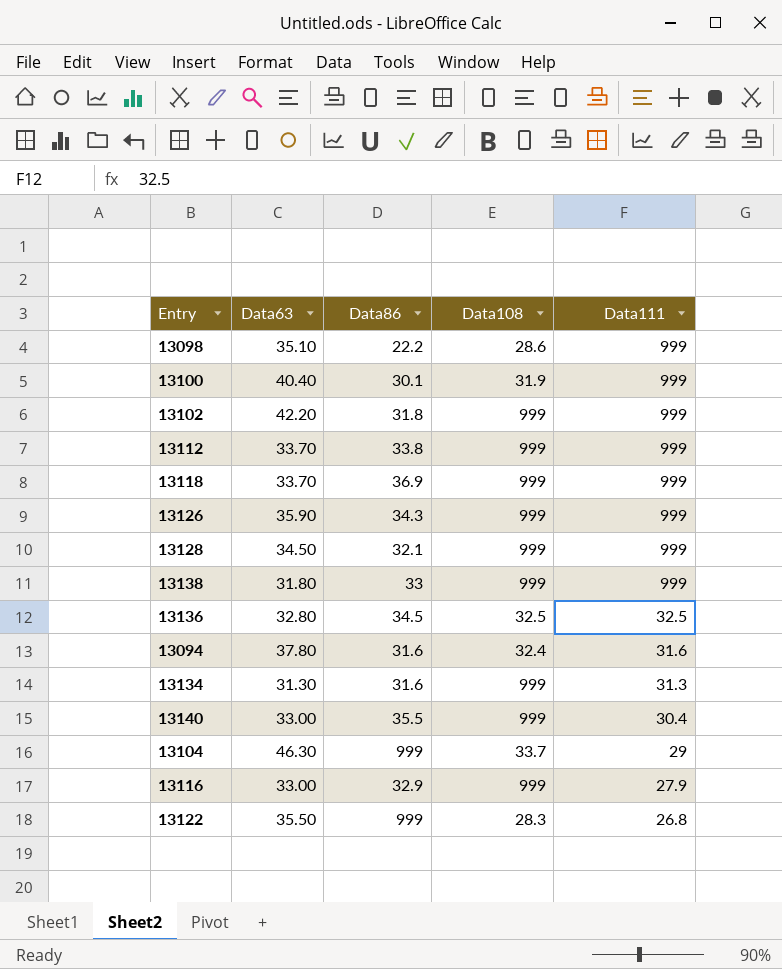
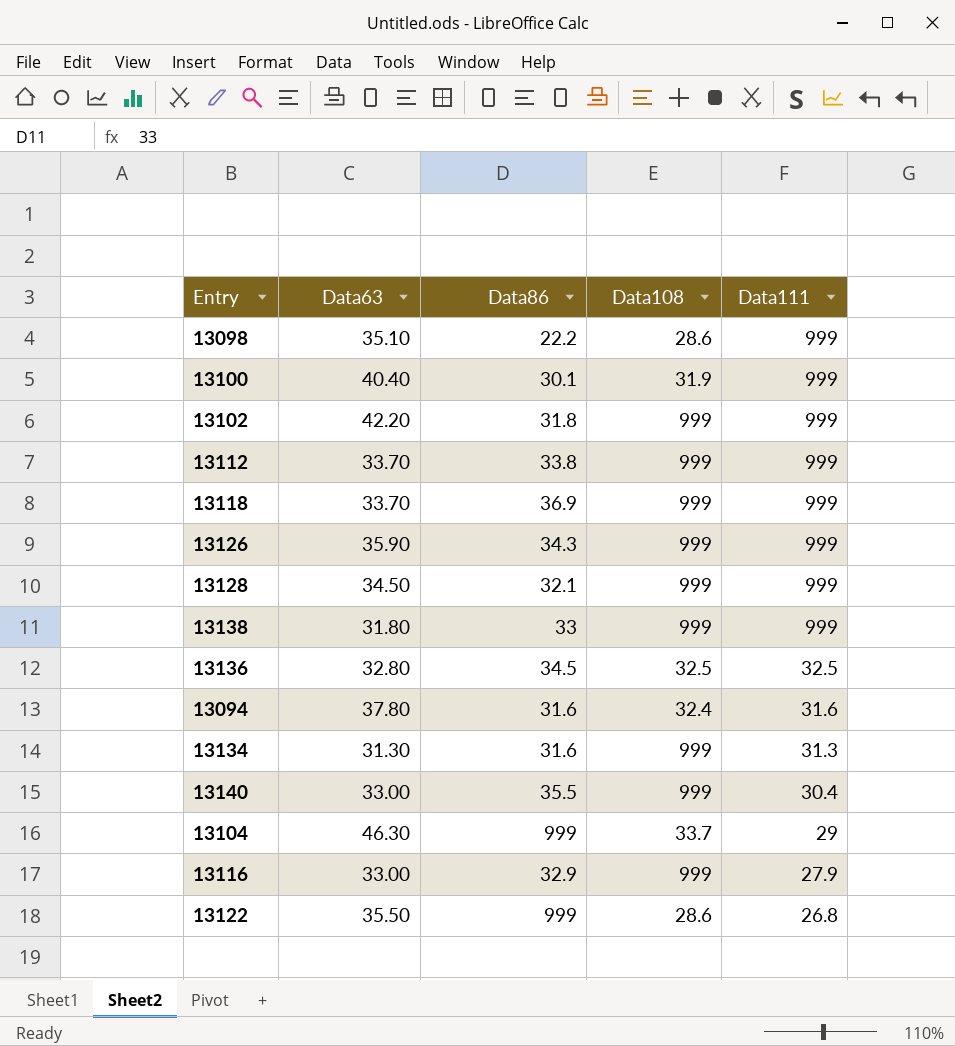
13122 | Data108: 28.3 -> 28.6

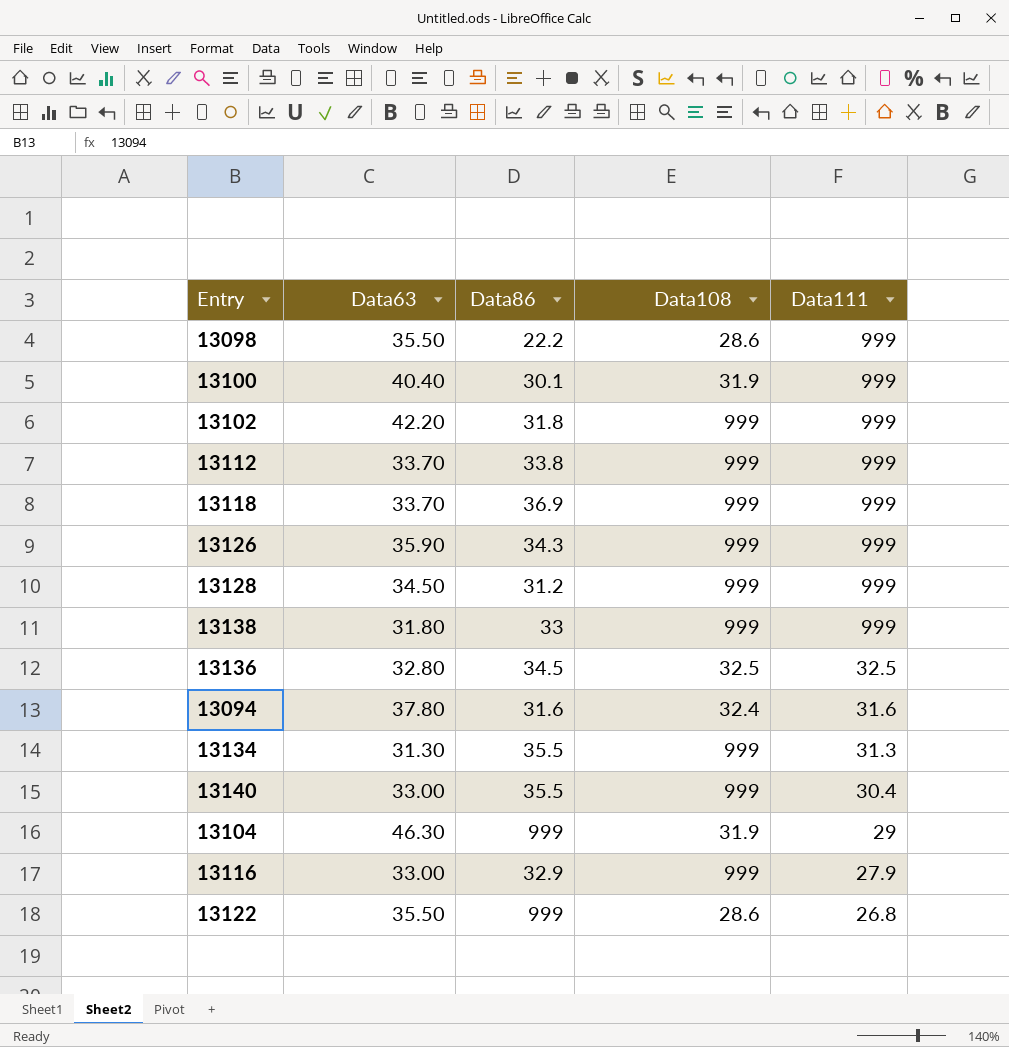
13098 | Data63: 35.10 -> 35.50
13128 | Data86: 32.1 -> 31.2
13134 | Data86: 31.6 -> 35.5
13104 | Data108: 33.7 -> 31.9

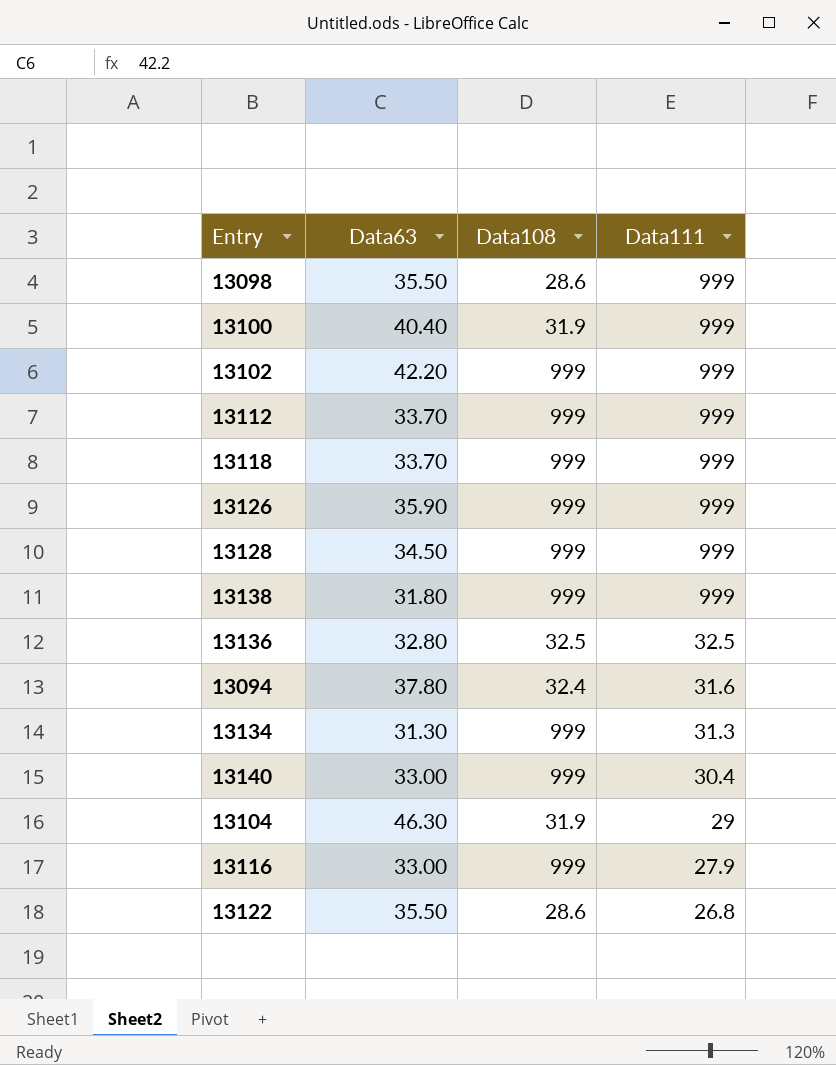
column Data86 | position: 3 -> none

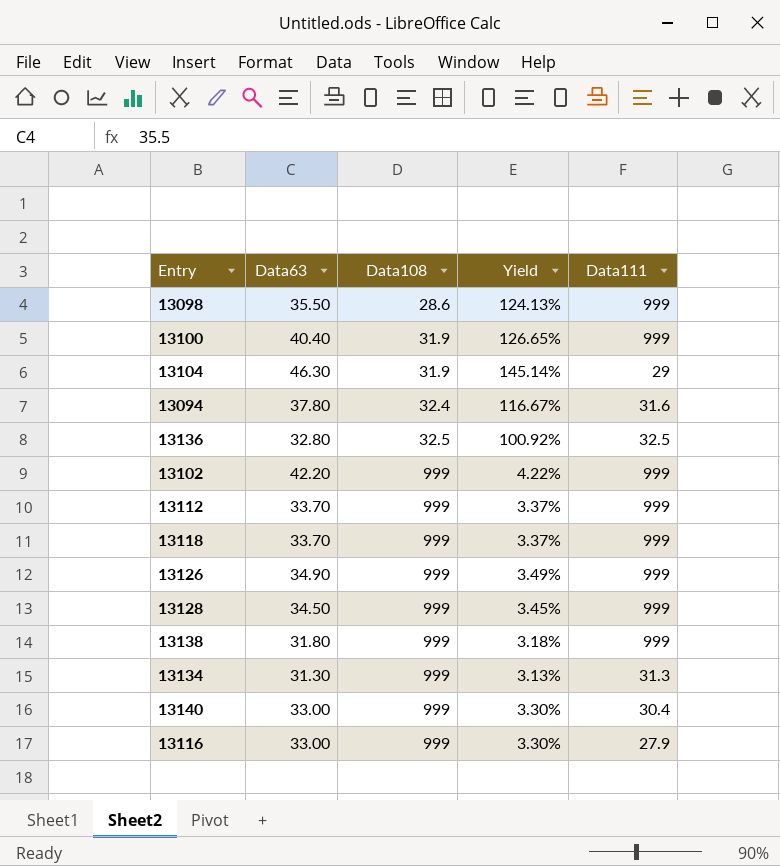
row order: Data111 descending -> Data108 ascending
column Yield | formula: none -> [Data63] / [Data108]
row 13122: 35.50 | 28.6 | 26.8 -> none
13126 | Data63: 35.90 -> 34.90

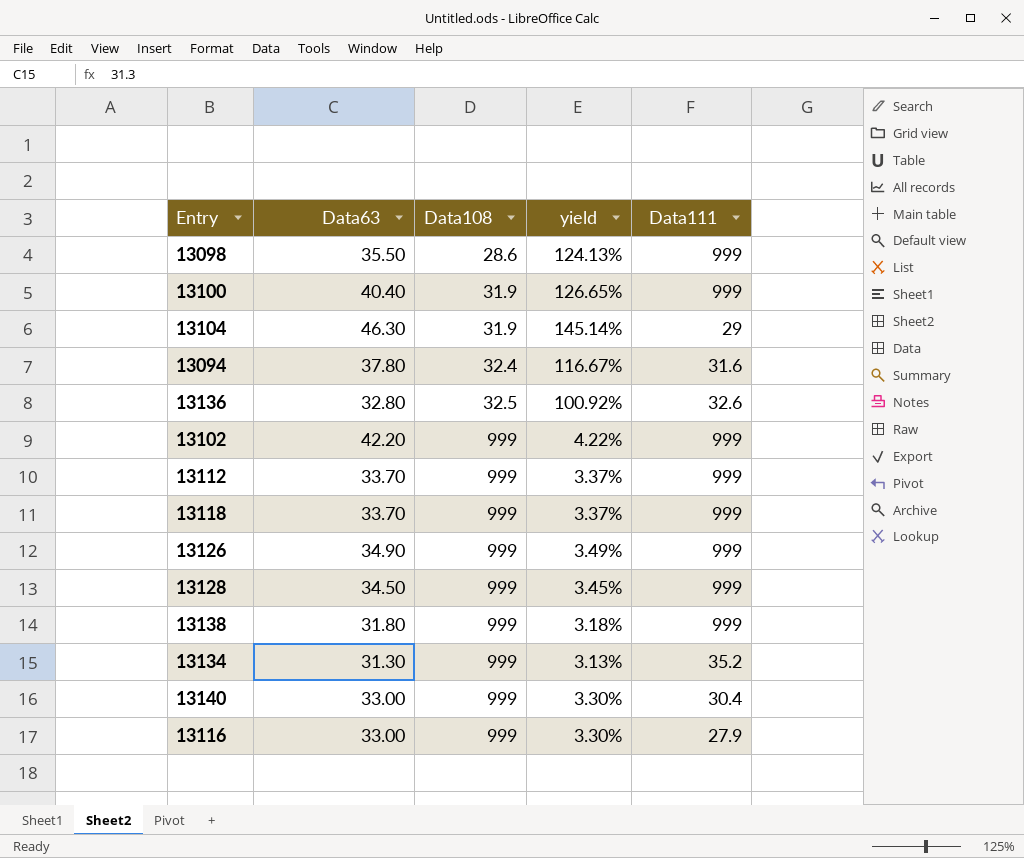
column name: Yield -> yield
13136 | Data111: 32.5 -> 32.6
13134 | Data111: 31.3 -> 35.2

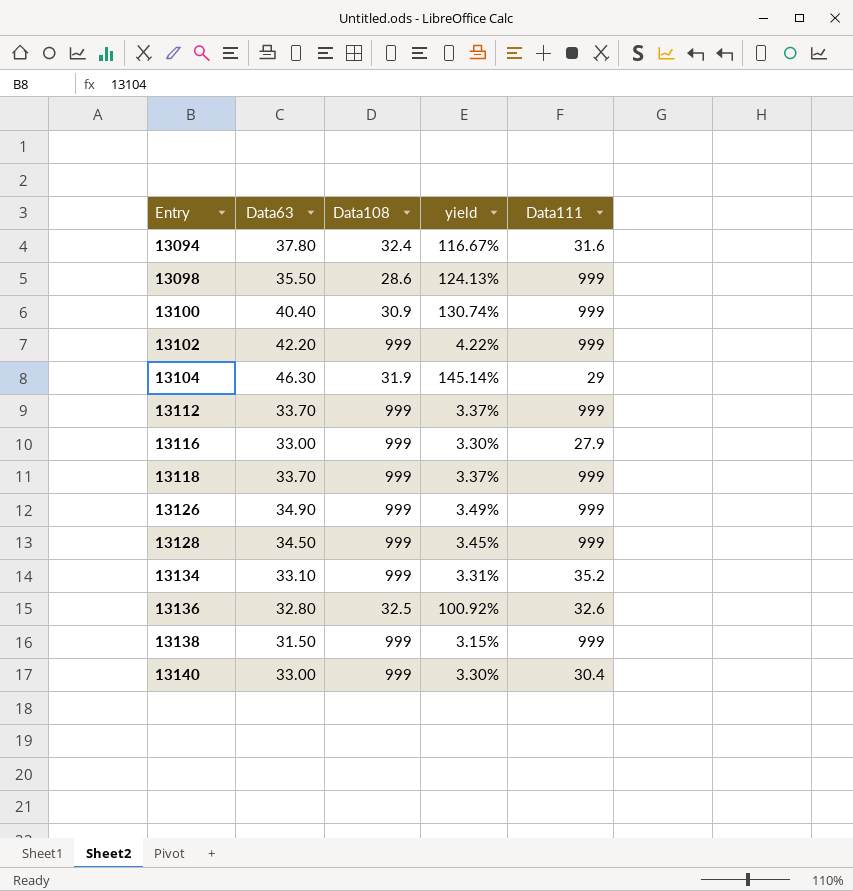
row order: Data108 ascending -> Entry ascending
13100 | Data108: 31.9 -> 30.9
13100 | yield: 126.65% -> 130.74%
13134 | Data63: 31.30 -> 33.10
13134 | yield: 3.13% -> 3.31%
13138 | Data63: 31.80 -> 31.50
13138 | yield: 3.18% -> 3.15%

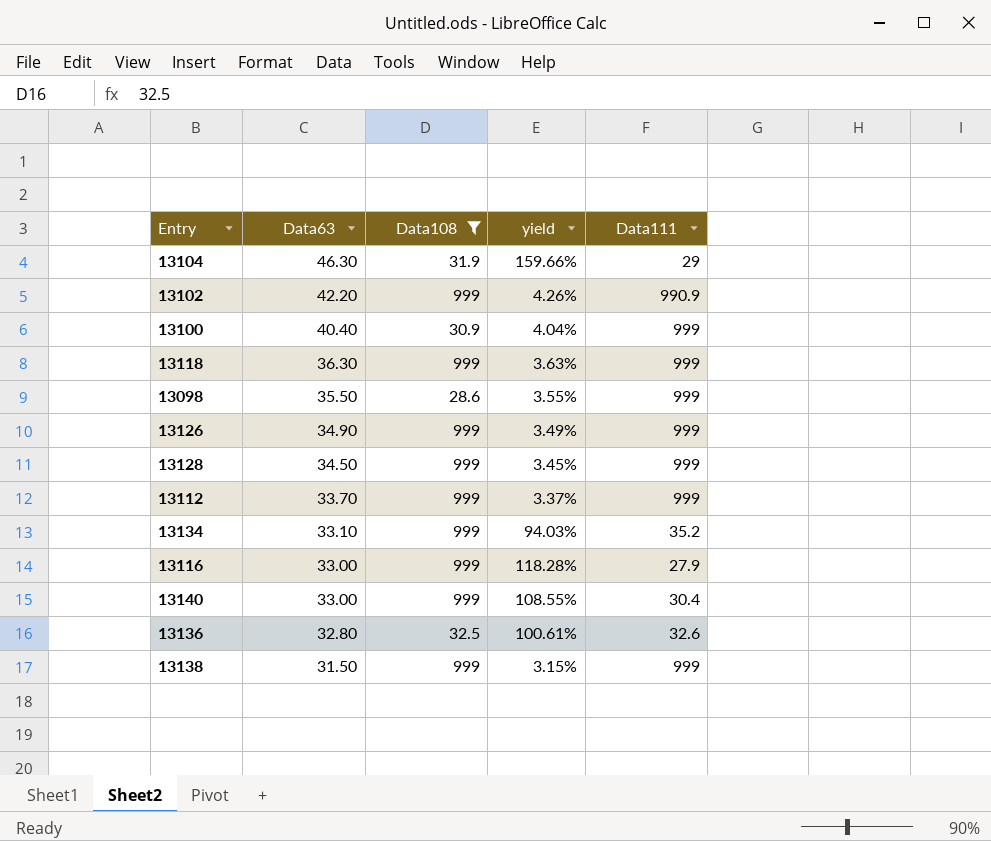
filter: none -> Data108 != 32.4
row order: Entry ascending -> Data63 descending
column yield | formula: [Data63] / [Data108] -> [Data63] / [Data111]
13102 | Data111: 999 -> 990.9
13118 | Data63: 33.70 -> 36.30

